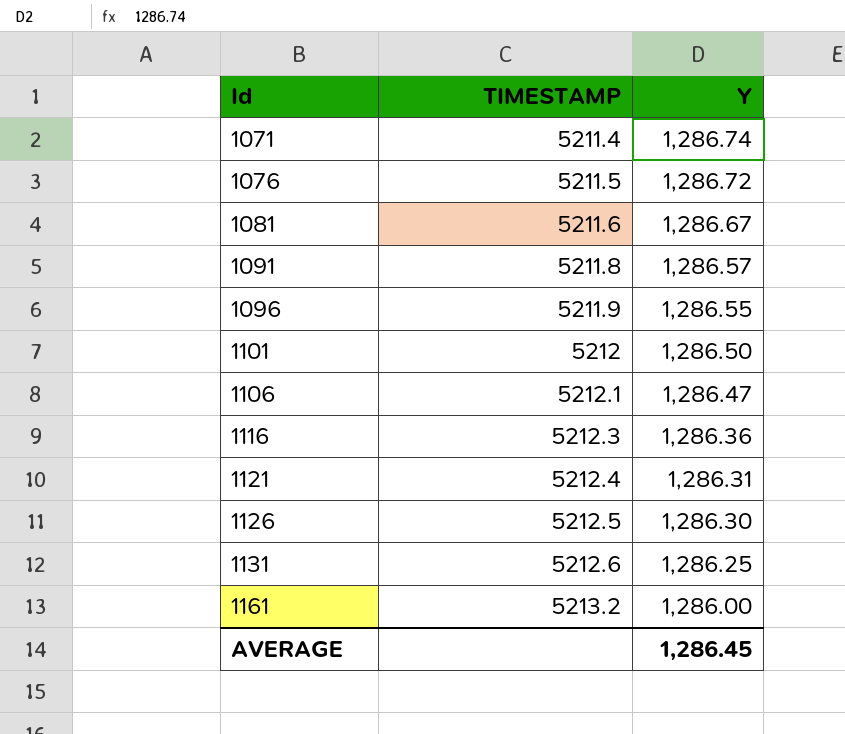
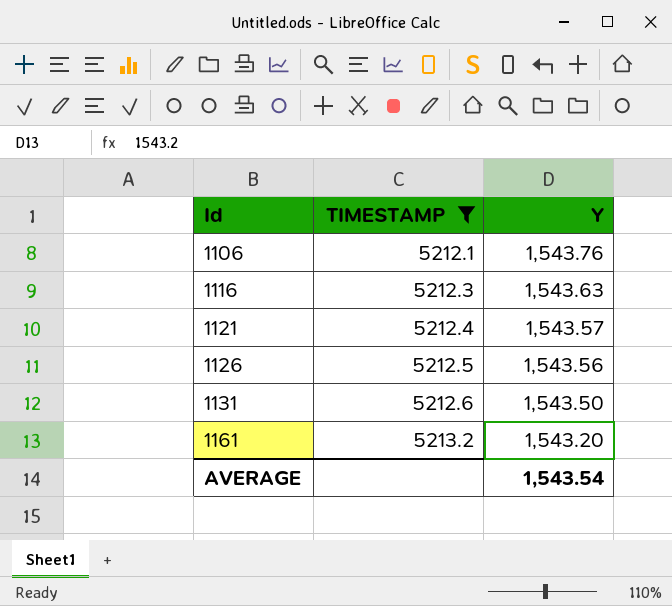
filter: none -> TIMESTAMP >= 5212.1
1106 | Y: 1,286.47 -> 1,543.76
1116 | Y: 1,286.36 -> 1,543.63
1121 | Y: 1,286.31 -> 1,543.57
1126 | Y: 1,286.30 -> 1,543.56
1131 | Y: 1,286.25 -> 1,543.50
1161 | Y: 1,286.00 -> 1,543.20
AVERAGE | Y: 1,286.45 -> 1,543.54

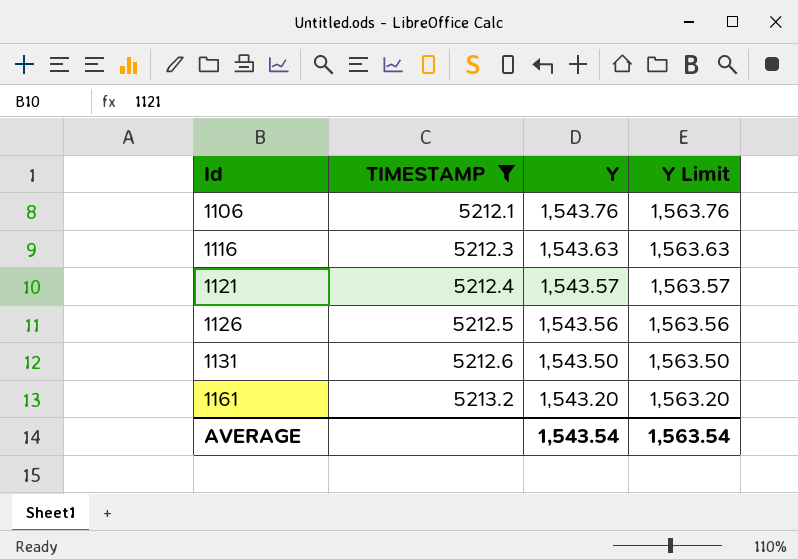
column Y Limit | formula: none -> [Y] + 20

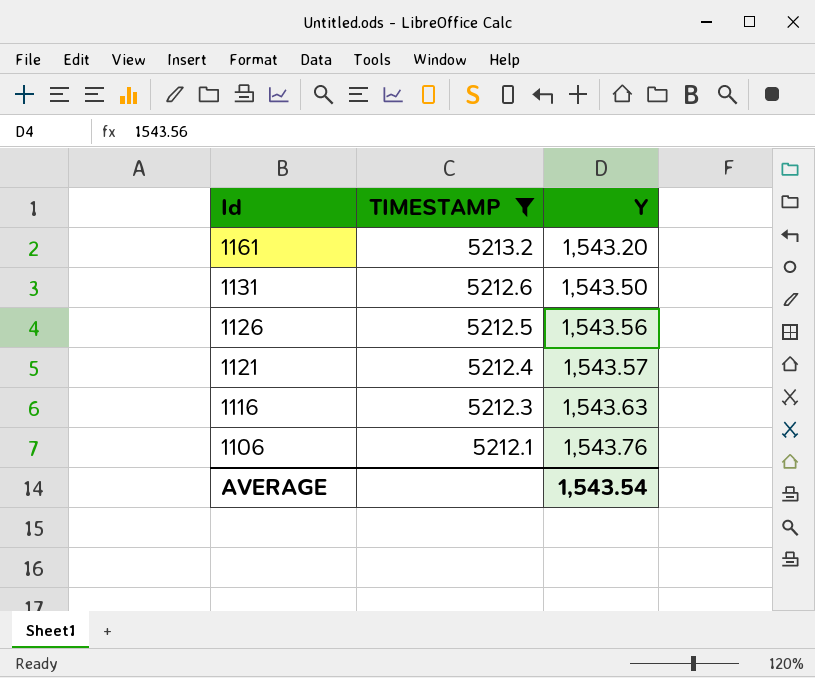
row order: Id ascending -> Id descending
column Y Limit | formula: [Y] + 20 -> none

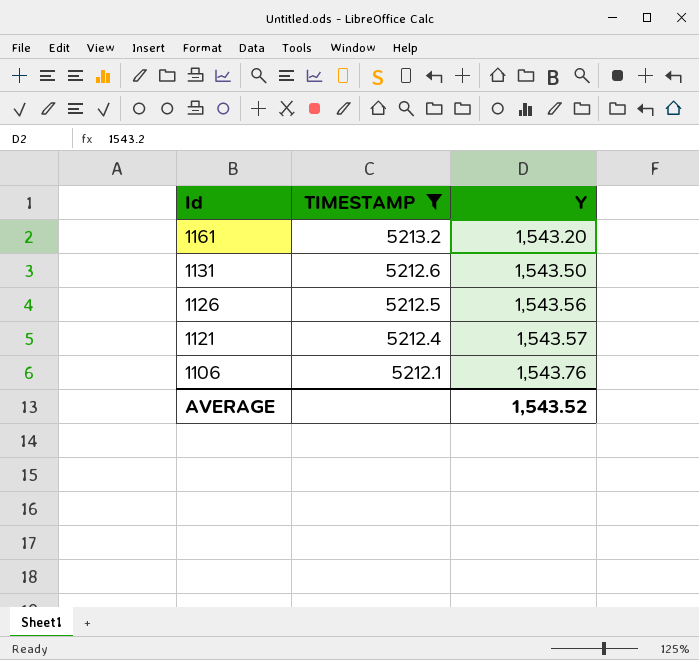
row 1116: 5212.3 | 1,543.63 -> none
AVERAGE | Y: 1,543.54 -> 1,543.52

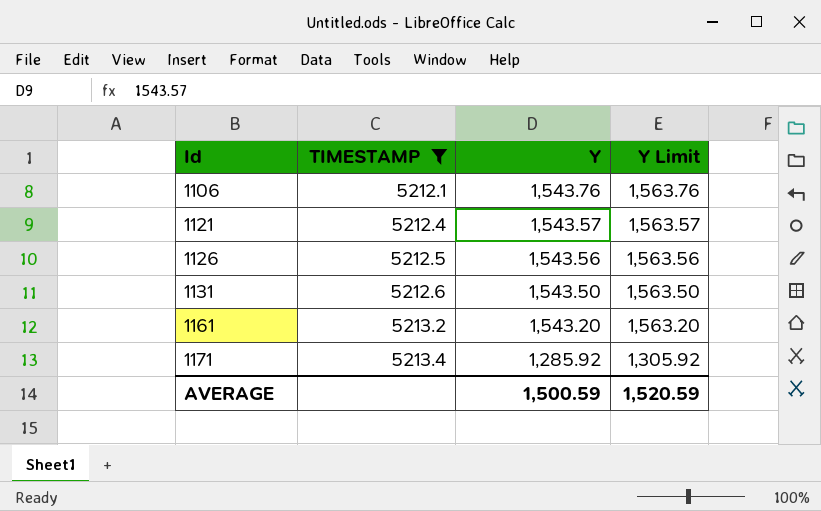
row order: Id descending -> Id ascending
column Y Limit | formula: none -> [Y] + 20
row 1171: none -> 5213.4 | 1,285.92 | 1,305.92
AVERAGE | Y: 1,543.52 -> 1,500.59

